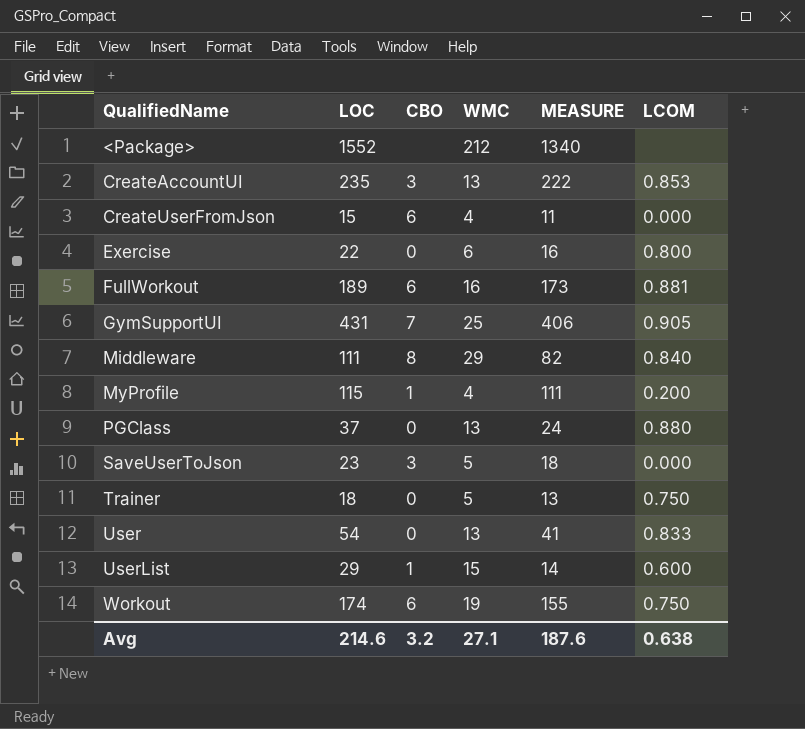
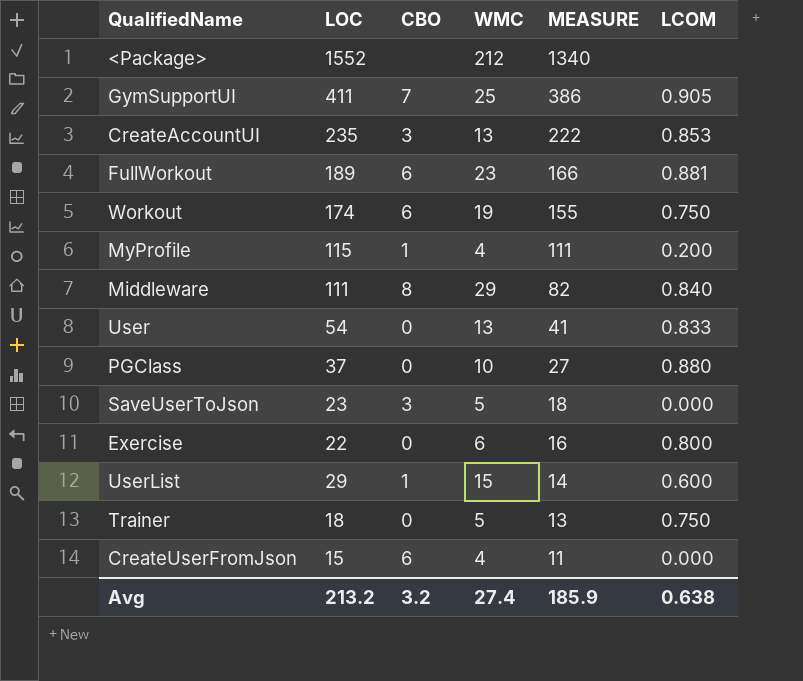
row order: QualifiedName ascending -> MEASURE descending
GymSupportUI | LOC: 431 -> 411
GymSupportUI | MEASURE: 406 -> 386
FullWorkout | WMC: 16 -> 23
FullWorkout | MEASURE: 173 -> 166
PGClass | WMC: 13 -> 10
PGClass | MEASURE: 24 -> 27
Avg | LOC: 214.6 -> 213.2
Avg | WMC: 27.1 -> 27.4
Avg | MEASURE: 187.6 -> 185.9

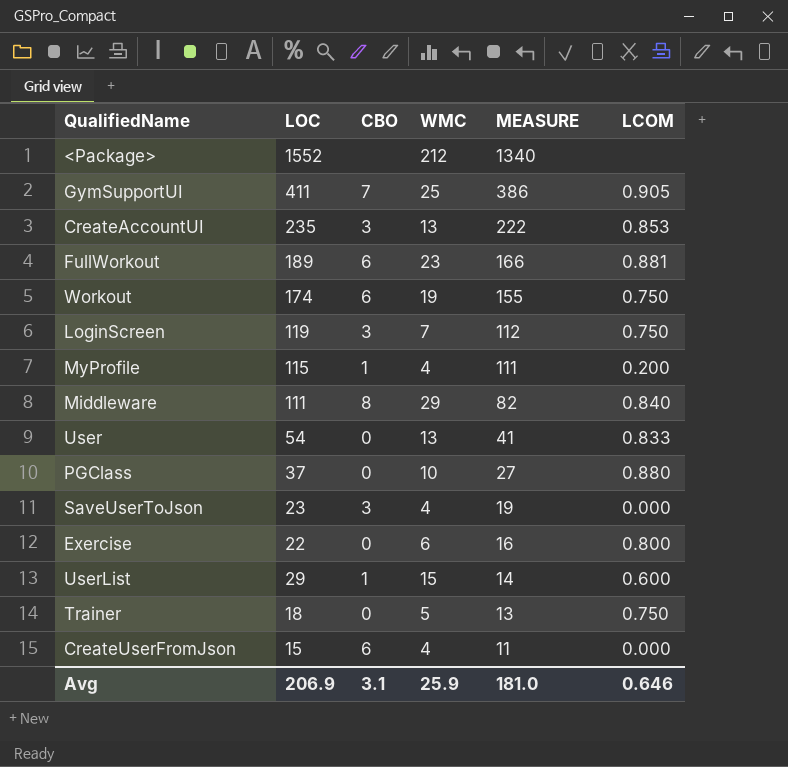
row LoginScreen: none -> 119 | 3 | 7 | 112 | 0.750
SaveUserToJson | WMC: 5 -> 4
SaveUserToJson | MEASURE: 18 -> 19
Avg | LOC: 213.2 -> 206.9
Avg | CBO: 3.2 -> 3.1
Avg | WMC: 27.4 -> 25.9
Avg | MEASURE: 185.9 -> 181.0
Avg | LCOM: 0.638 -> 0.646

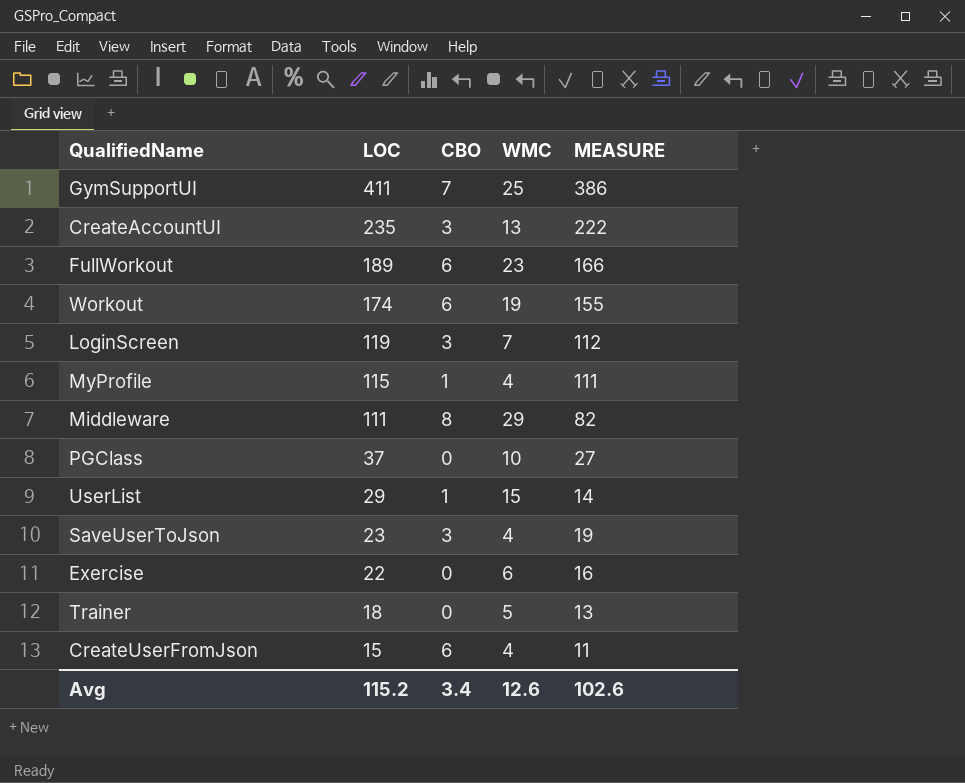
row order: MEASURE descending -> LOC descending
column LCOM | position: 6 -> none
row <Package>: 1552 | none | 212 | 1340 | none -> none
row User: 54 | 0 | 13 | 41 | 0.833 -> none
Avg | LOC: 206.9 -> 115.2
Avg | CBO: 3.1 -> 3.4
Avg | WMC: 25.9 -> 12.6
Avg | MEASURE: 181.0 -> 102.6

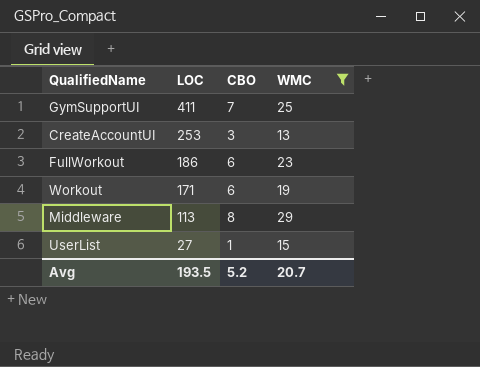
filter: none -> WMC >= 13
column MEASURE | formula: [LOC] - [WMC] -> none
CreateAccountUI | LOC: 235 -> 253
FullWorkout | LOC: 189 -> 186
Workout | LOC: 174 -> 171
Middleware | LOC: 111 -> 113
UserList | LOC: 29 -> 27
Avg | LOC: 115.2 -> 193.5
Avg | CBO: 3.4 -> 5.2
Avg | WMC: 12.6 -> 20.7

